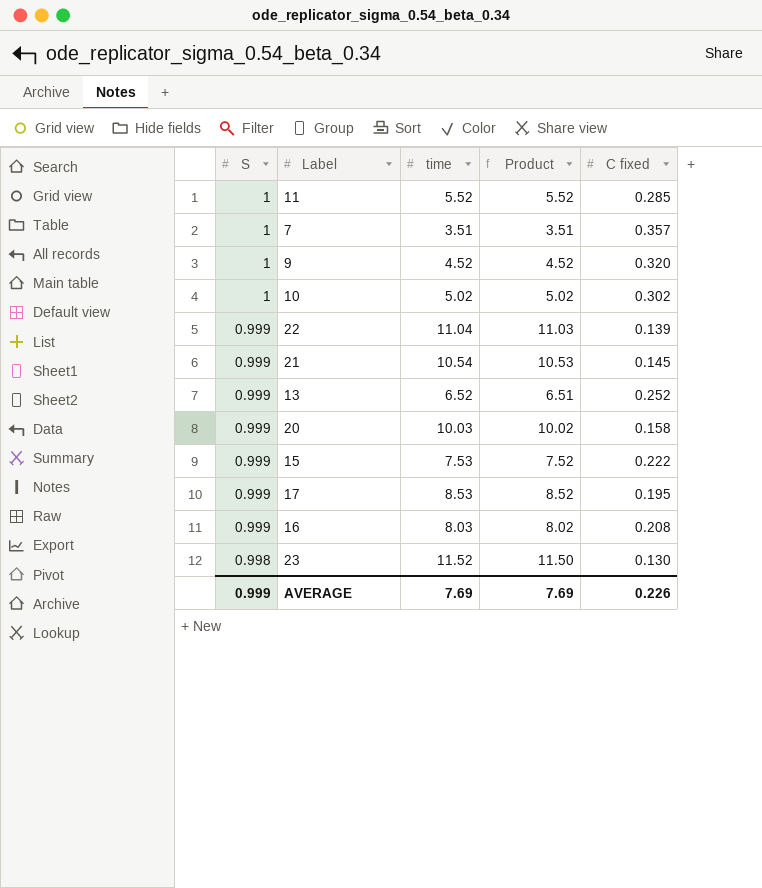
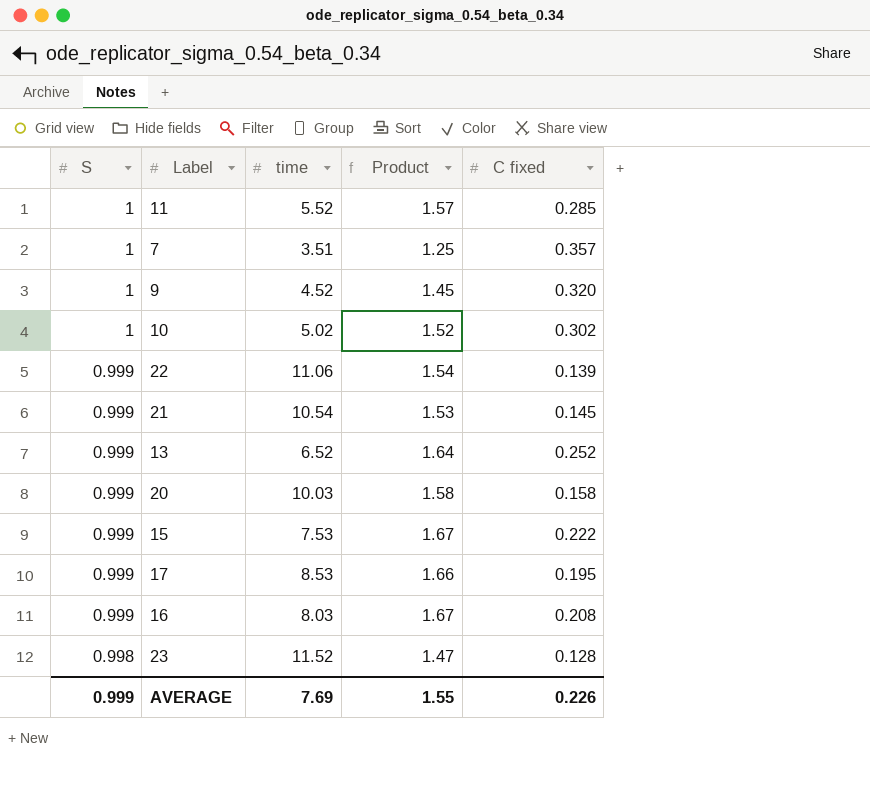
column Product | formula: [S] * [time] -> [time] * [C fixed]
22 | time: 11.04 -> 11.06
23 | C fixed: 0.130 -> 0.128
AVERAGE | Product: 7.69 -> 1.55

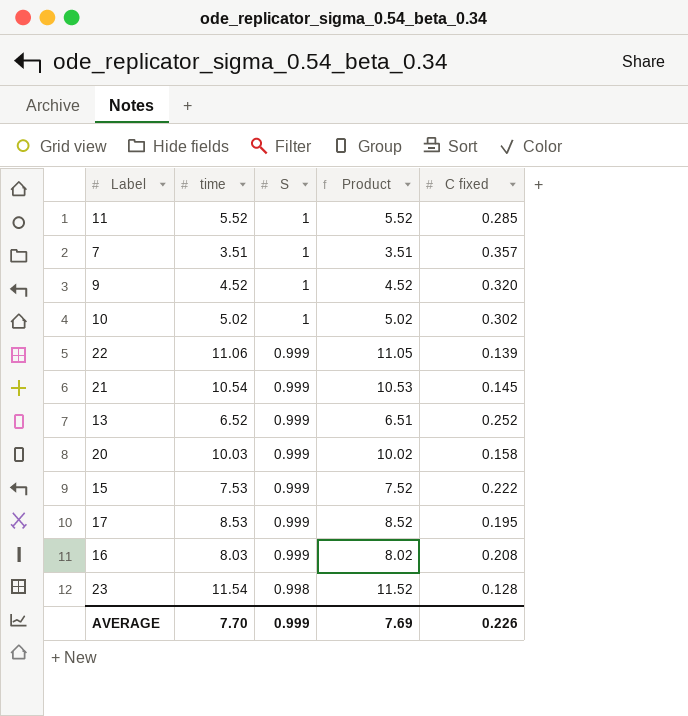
column S | position: 1 -> 3
column Product | formula: [time] * [C fixed] -> [time] * [S]
23 | time: 11.52 -> 11.54
AVERAGE | time: 7.69 -> 7.70
AVERAGE | Product: 1.55 -> 7.69

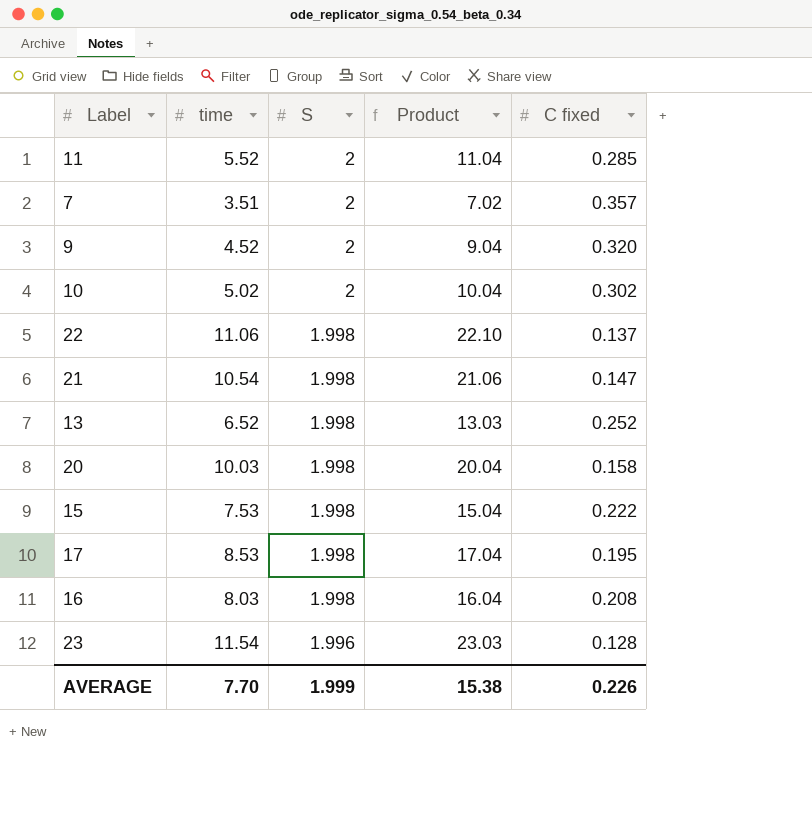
11 | S: 1 -> 2
11 | Product: 5.52 -> 11.04
7 | S: 1 -> 2
7 | Product: 3.51 -> 7.02
9 | S: 1 -> 2
9 | Product: 4.52 -> 9.04
10 | S: 1 -> 2
10 | Product: 5.02 -> 10.04
22 | S: 0.999 -> 1.998
22 | Product: 11.05 -> 22.10
22 | C fixed: 0.139 -> 0.137
21 | S: 0.999 -> 1.998
21 | Product: 10.53 -> 21.06
21 | C fixed: 0.145 -> 0.147
13 | S: 0.999 -> 1.998
13 | Product: 6.51 -> 13.03
20 | S: 0.999 -> 1.998
20 | Product: 10.02 -> 20.04
15 | S: 0.999 -> 1.998
15 | Product: 7.52 -> 15.04
17 | S: 0.999 -> 1.998
17 | Product: 8.52 -> 17.04
16 | S: 0.999 -> 1.998
16 | Product: 8.02 -> 16.04
23 | S: 0.998 -> 1.996
23 | Product: 11.52 -> 23.03
AVERAGE | S: 0.999 -> 1.999
AVERAGE | Product: 7.69 -> 15.38

